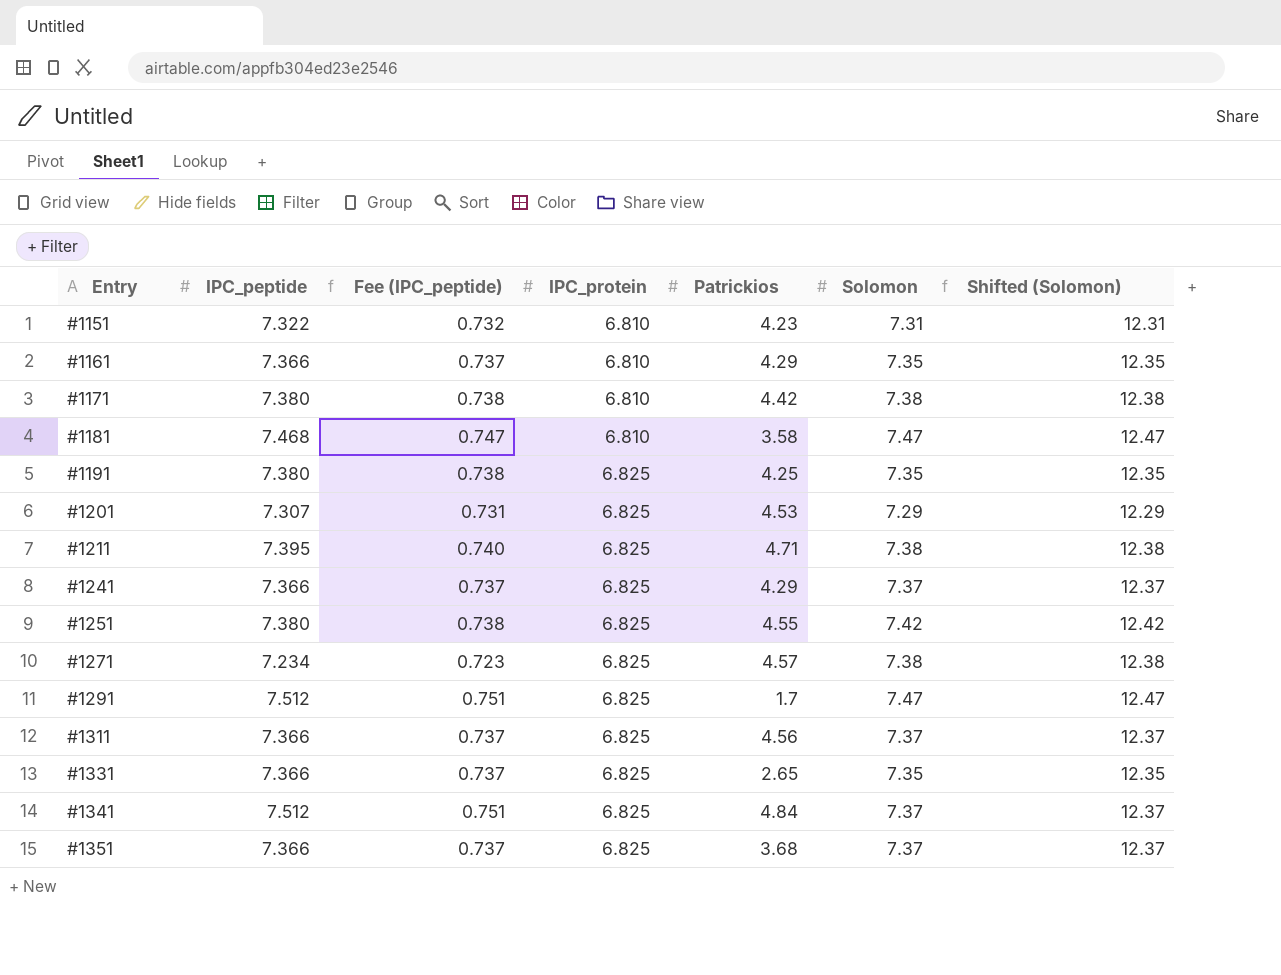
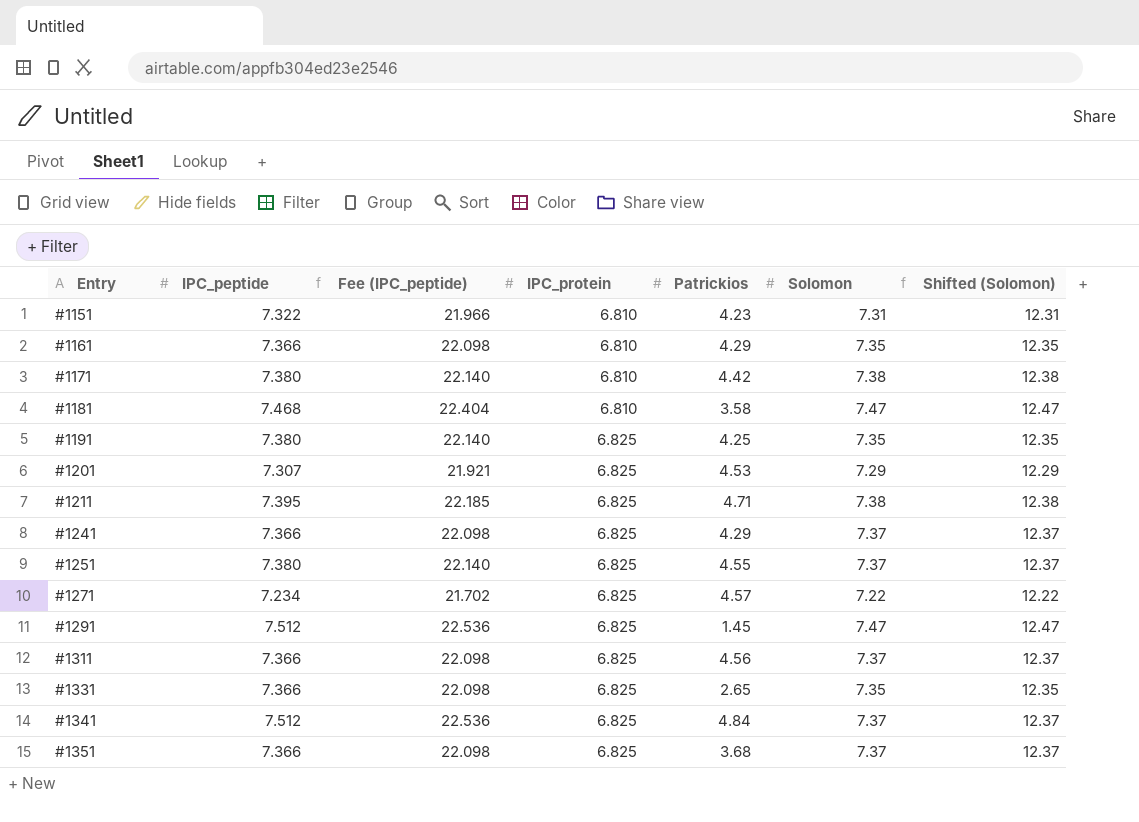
column Fee (IPC_peptide) | formula: [IPC_peptide] * 0.1 -> [IPC_peptide] * 3
#1251 | Solomon: 7.42 -> 7.37
#1251 | Shifted (Solomon): 12.42 -> 12.37
#1271 | Solomon: 7.38 -> 7.22
#1271 | Shifted (Solomon): 12.38 -> 12.22
#1291 | Patrickios: 1.7 -> 1.45

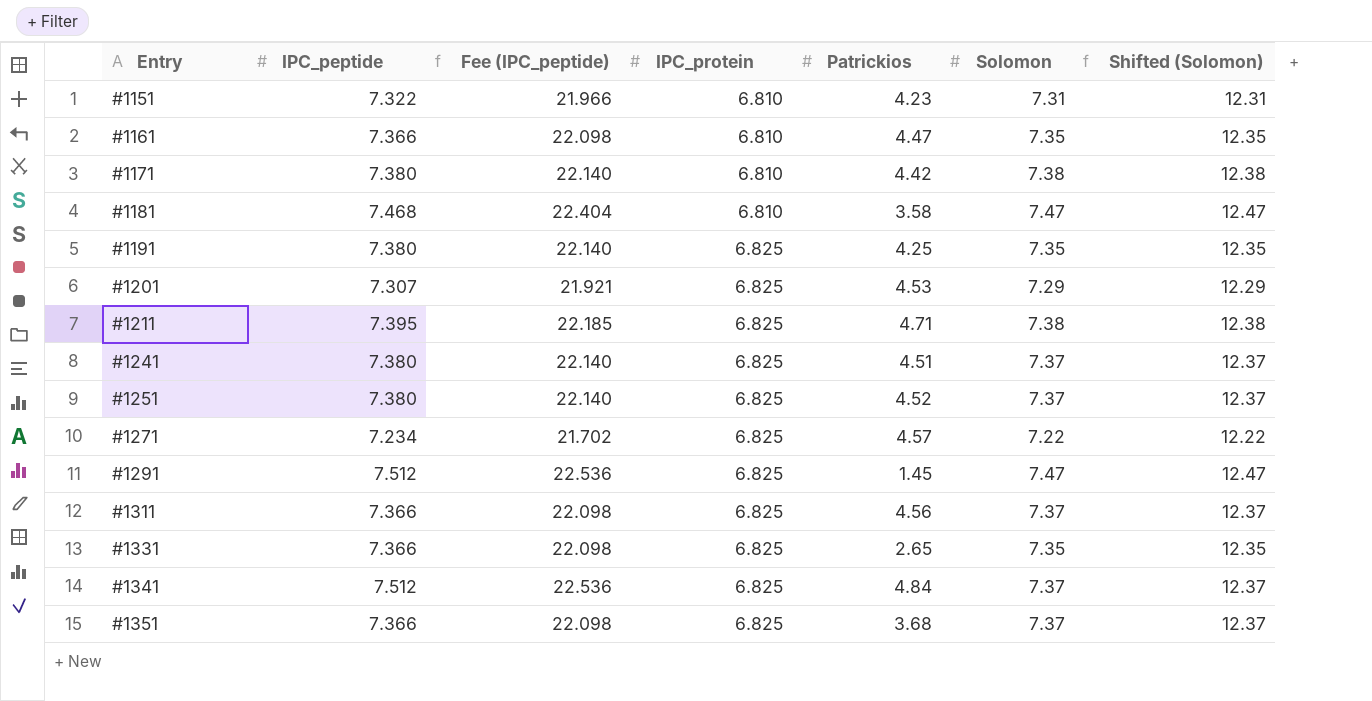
#1161 | Patrickios: 4.29 -> 4.47
#1241 | IPC_peptide: 7.366 -> 7.380
#1241 | Fee (IPC_peptide): 22.098 -> 22.140
#1241 | Patrickios: 4.29 -> 4.51
#1251 | Patrickios: 4.55 -> 4.52

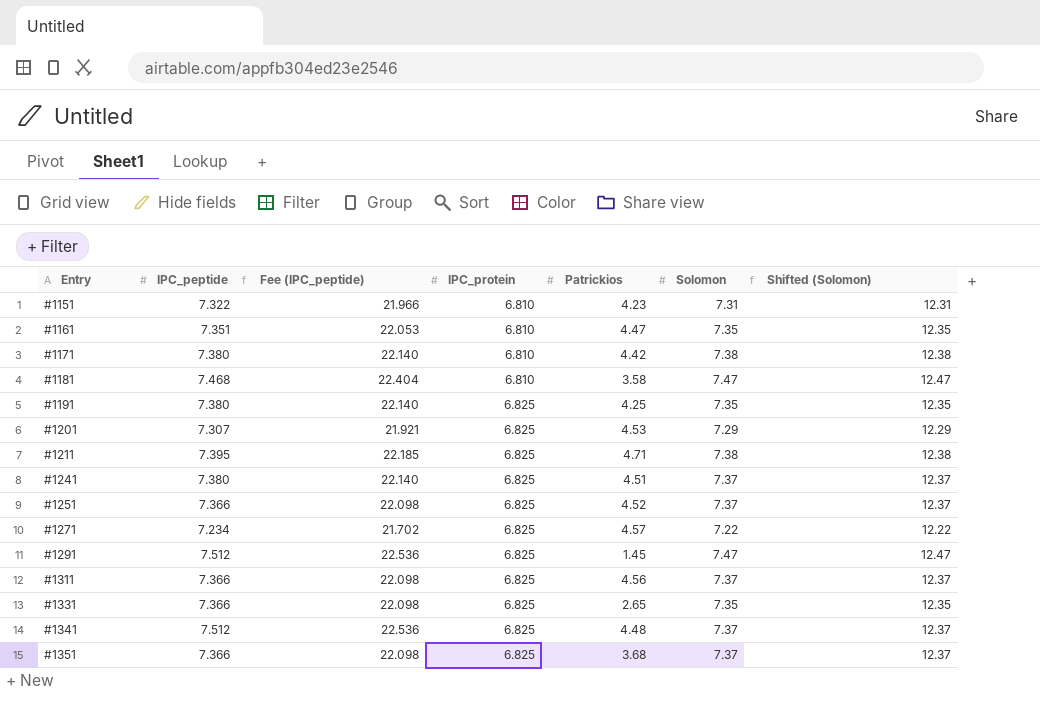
#1161 | IPC_peptide: 7.366 -> 7.351
#1161 | Fee (IPC_peptide): 22.098 -> 22.053
#1251 | IPC_peptide: 7.380 -> 7.366
#1251 | Fee (IPC_peptide): 22.140 -> 22.098
#1341 | Patrickios: 4.84 -> 4.48

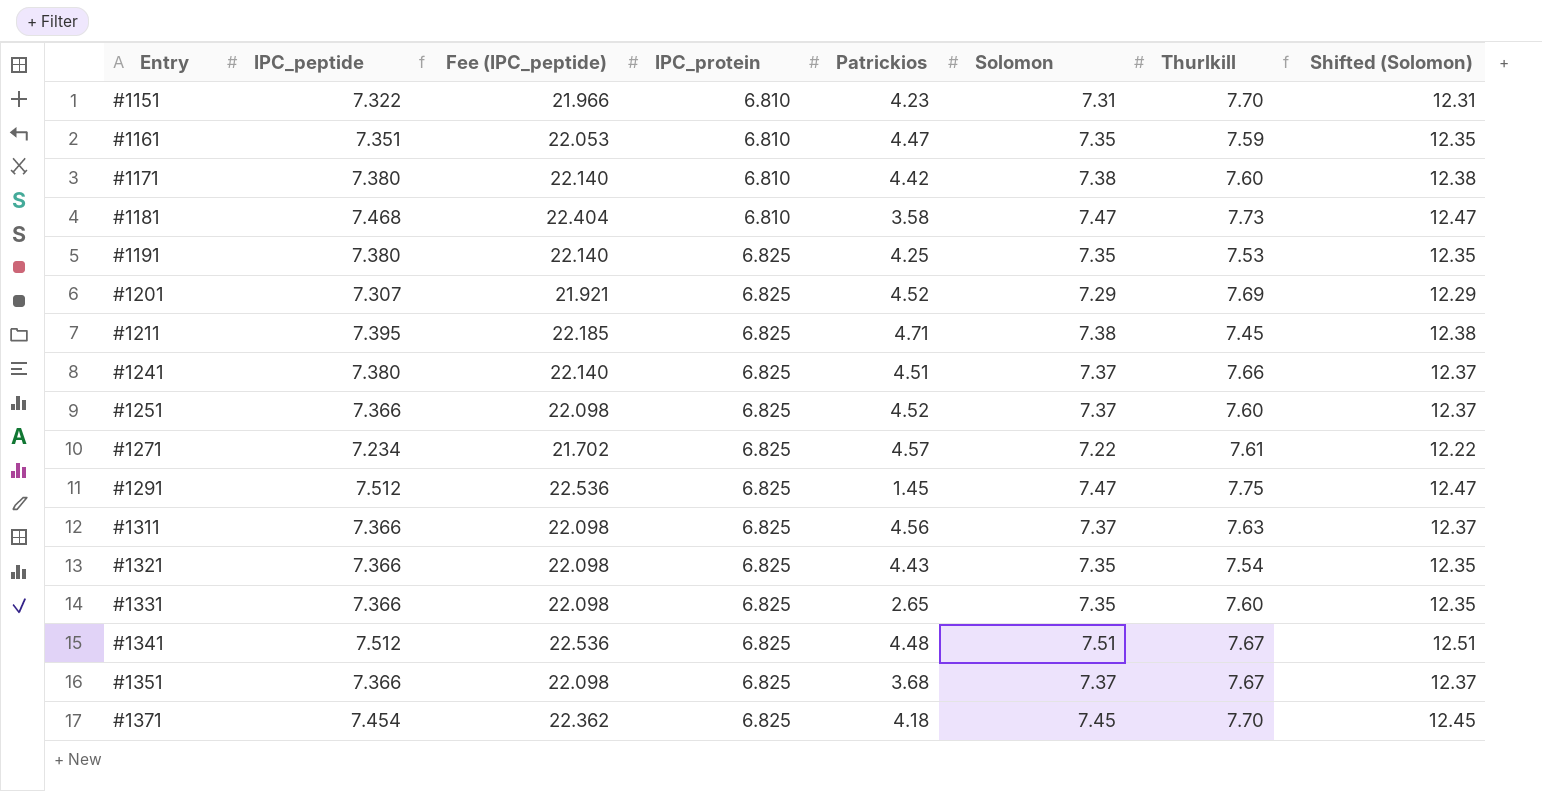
column Thurlkill | position: none -> 7
#1201 | Patrickios: 4.53 -> 4.52
row #1321: none -> 7.366 | 22.098 | 6.825 | 4.43 | 7.35 | 7.54 | 12.35
#1341 | Solomon: 7.37 -> 7.51
#1341 | Shifted (Solomon): 12.37 -> 12.51
row #1371: none -> 7.454 | 22.362 | 6.825 | 4.18 | 7.45 | 7.70 | 12.45

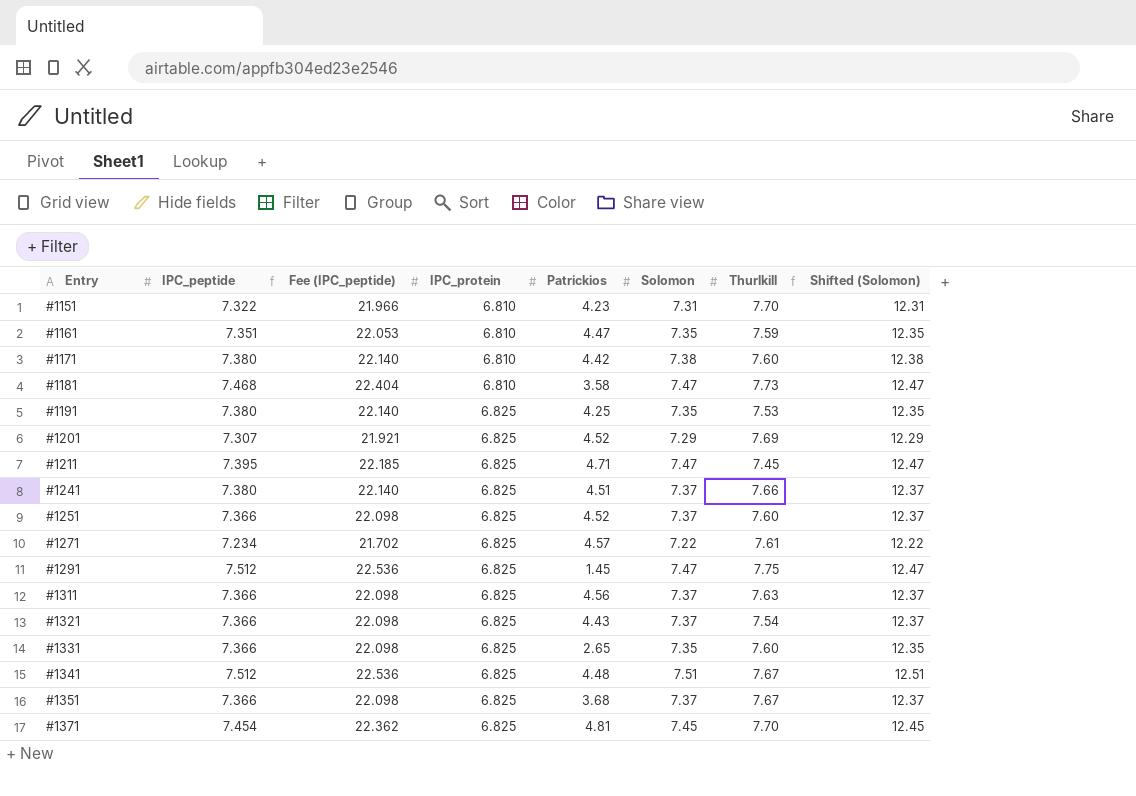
#1211 | Solomon: 7.38 -> 7.47
#1211 | Shifted (Solomon): 12.38 -> 12.47
#1321 | Solomon: 7.35 -> 7.37
#1321 | Shifted (Solomon): 12.35 -> 12.37
#1371 | Patrickios: 4.18 -> 4.81

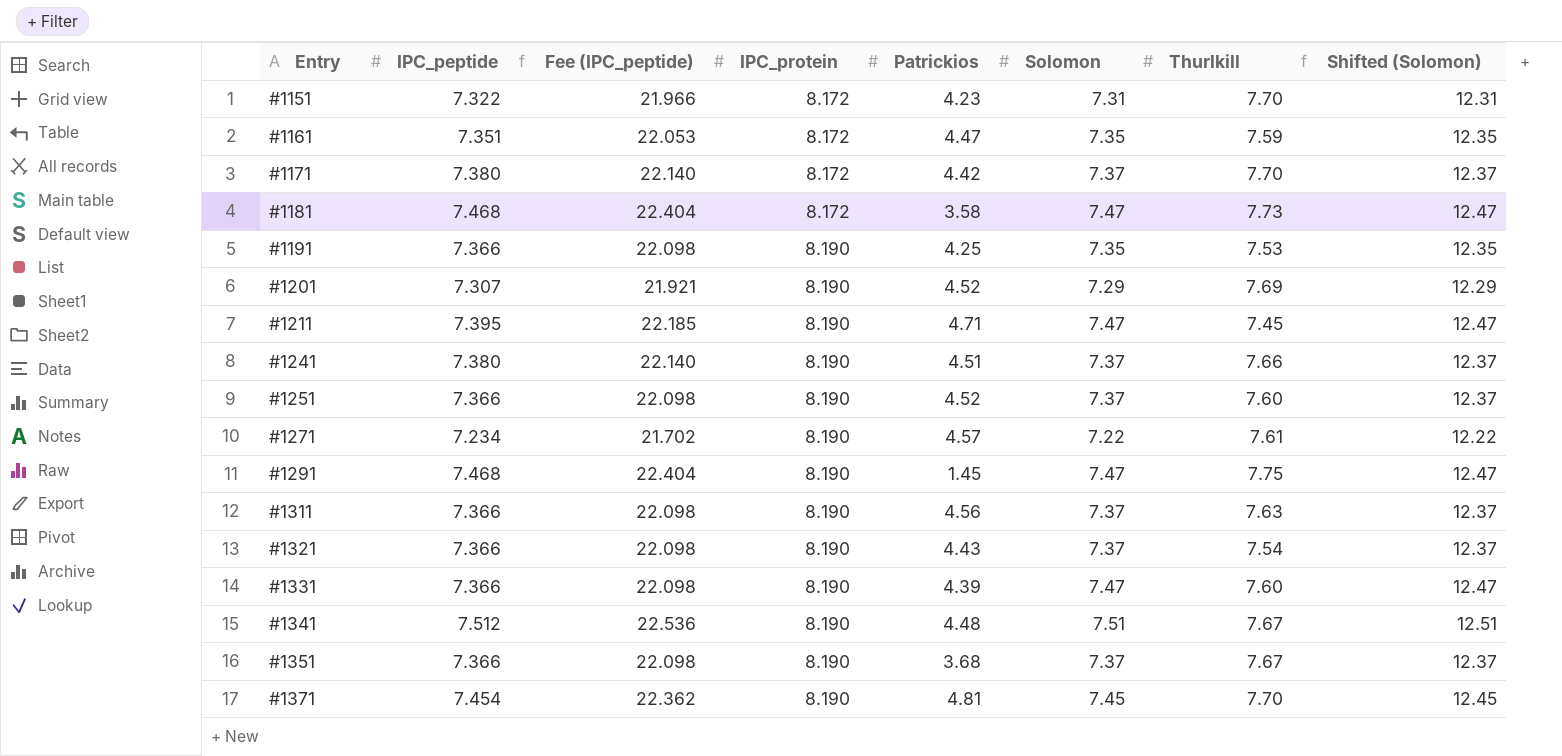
#1151 | IPC_protein: 6.810 -> 8.172
#1161 | IPC_protein: 6.810 -> 8.172
#1171 | IPC_protein: 6.810 -> 8.172
#1171 | Solomon: 7.38 -> 7.37
#1171 | Thurlkill: 7.60 -> 7.70
#1171 | Shifted (Solomon): 12.38 -> 12.37
#1181 | IPC_protein: 6.810 -> 8.172
#1191 | IPC_peptide: 7.380 -> 7.366
#1191 | Fee (IPC_peptide): 22.140 -> 22.098
#1191 | IPC_protein: 6.825 -> 8.190
#1201 | IPC_protein: 6.825 -> 8.190
#1211 | IPC_protein: 6.825 -> 8.190
#1241 | IPC_protein: 6.825 -> 8.190
#1251 | IPC_protein: 6.825 -> 8.190
#1271 | IPC_protein: 6.825 -> 8.190
#1291 | IPC_peptide: 7.512 -> 7.468
#1291 | Fee (IPC_peptide): 22.536 -> 22.404
#1291 | IPC_protein: 6.825 -> 8.190
#1311 | IPC_protein: 6.825 -> 8.190
#1321 | IPC_protein: 6.825 -> 8.190
#1331 | IPC_protein: 6.825 -> 8.190
#1331 | Patrickios: 2.65 -> 4.39
#1331 | Solomon: 7.35 -> 7.47
#1331 | Shifted (Solomon): 12.35 -> 12.47
#1341 | IPC_protein: 6.825 -> 8.190
#1351 | IPC_protein: 6.825 -> 8.190
#1371 | IPC_protein: 6.825 -> 8.190

